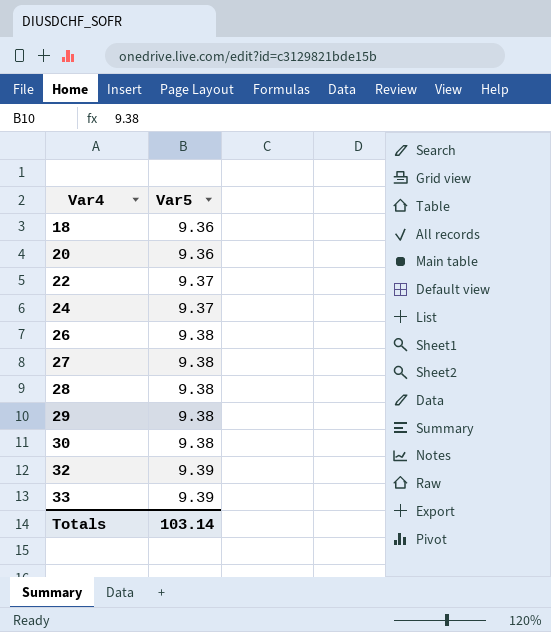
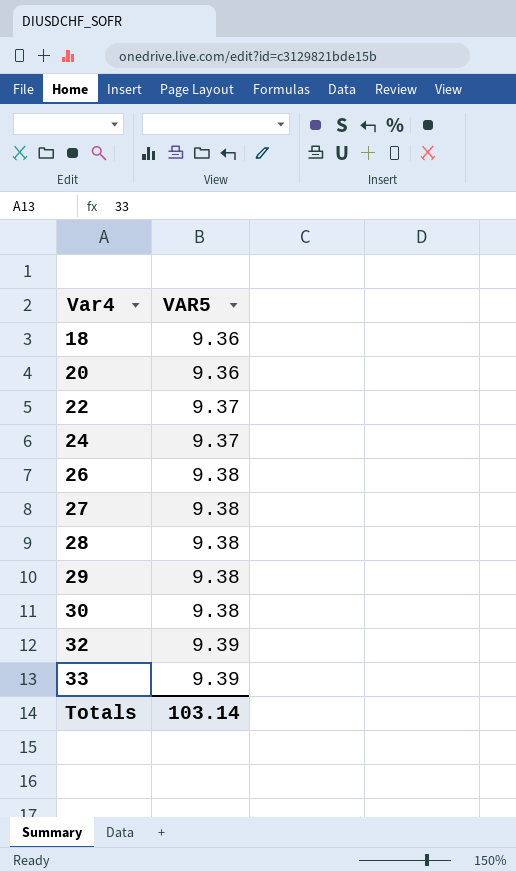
column name: Var5 -> VAR5

